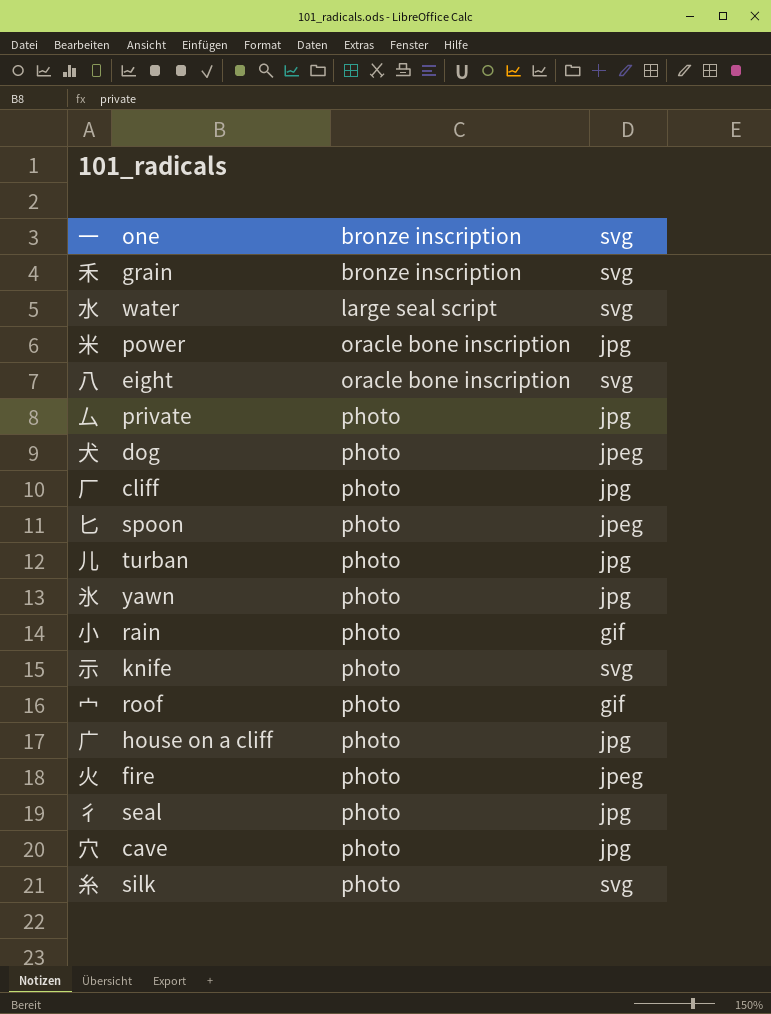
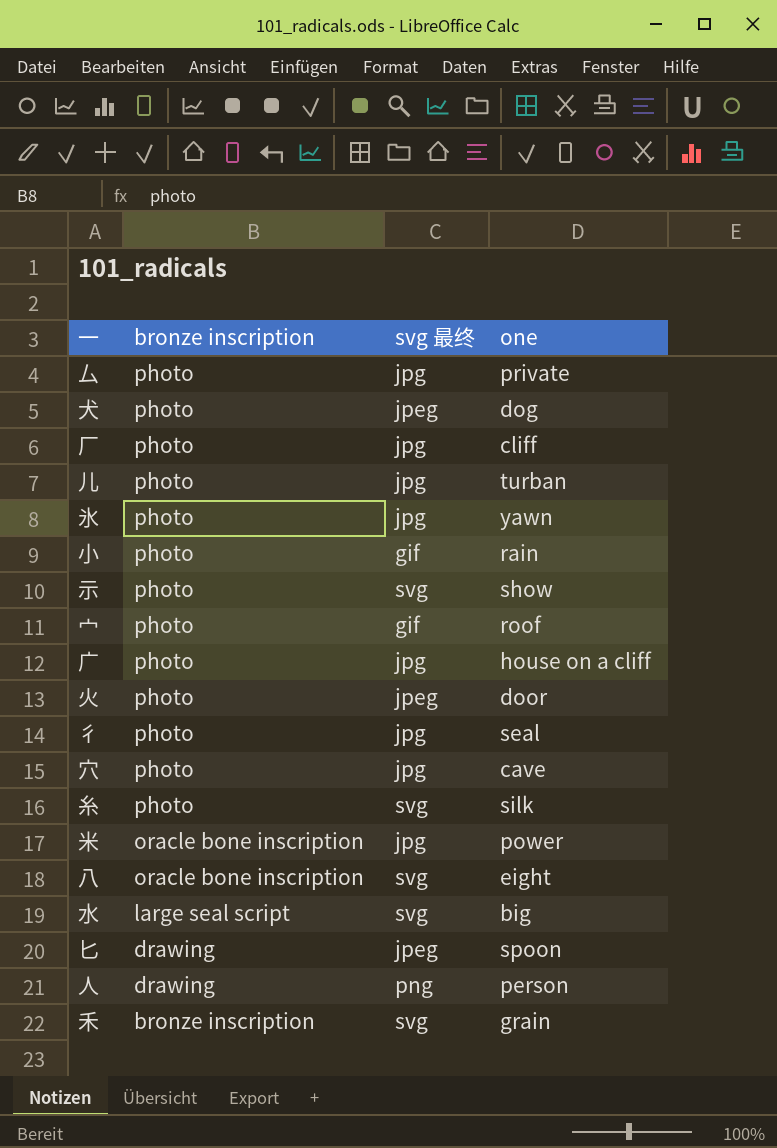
row order: bronze inscription ascending -> bronze inscription descending
column name: svg -> svg 最终
column one | position: 2 -> 4
示 | one: knife -> show
火 | one: fire -> door
水 | one: water -> big
匕 | bronze inscription: photo -> drawing
row 人: none -> drawing | png | person

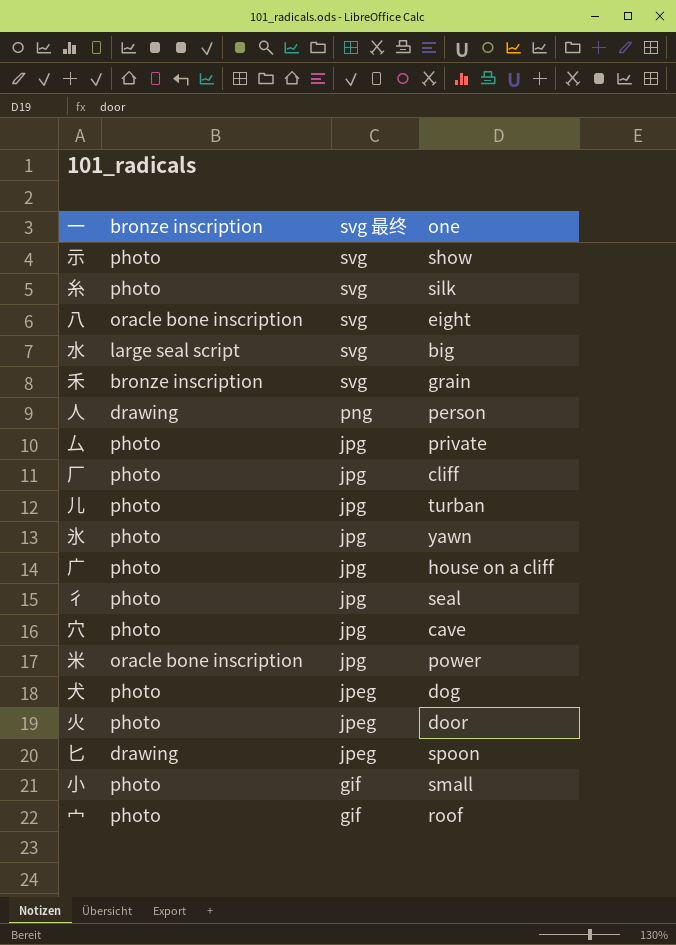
row order: bronze inscription descending -> svg 最终 descending
小 | one: rain -> small

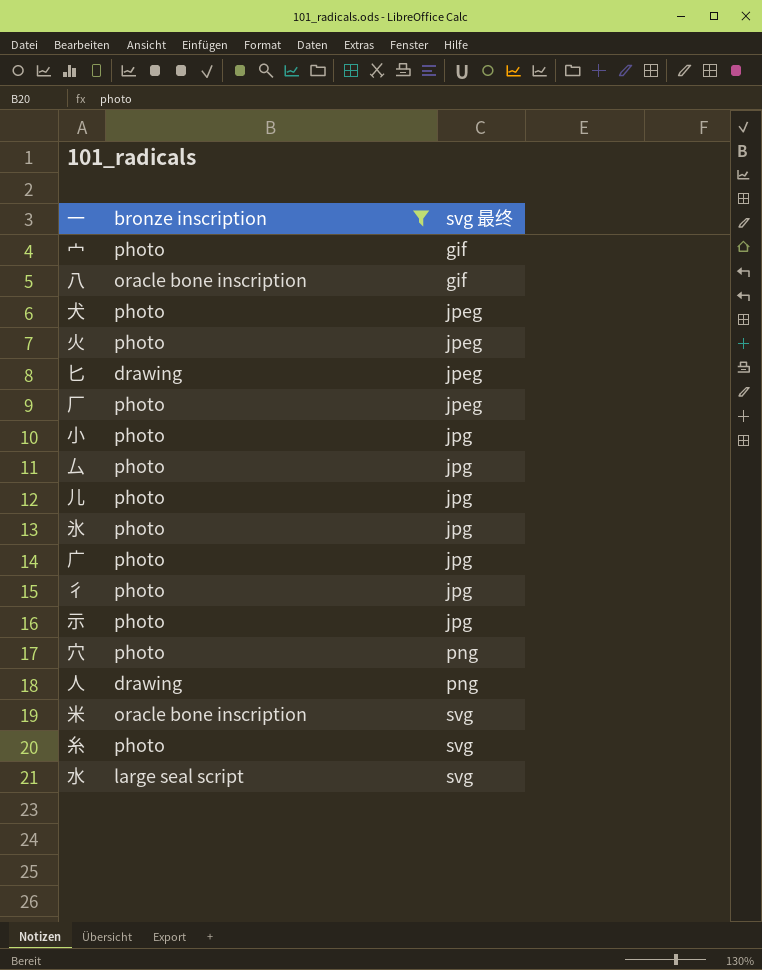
filter: none -> bronze inscription != bronze inscription
row order: svg 最终 descending -> svg 最终 ascending
column one | position: 4 -> none
八 | svg 最终: svg -> gif
厂 | svg 最终: jpg -> jpeg
小 | svg 最终: gif -> jpg
示 | svg 最终: svg -> jpg
穴 | svg 最终: jpg -> png
米 | svg 最终: jpg -> svg

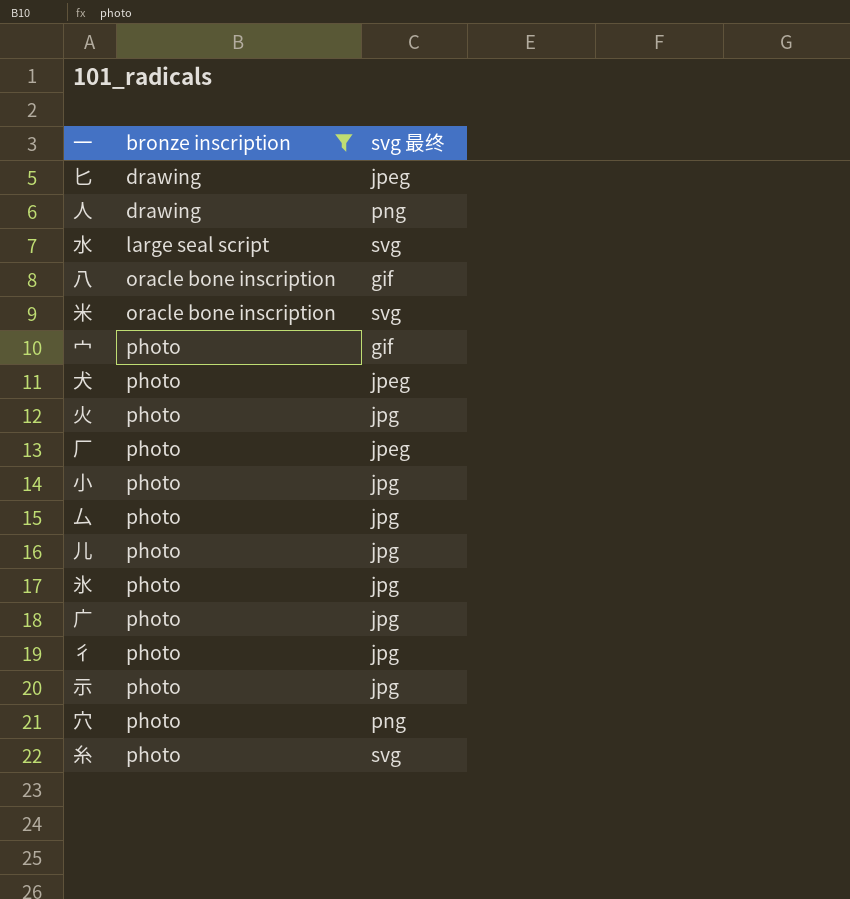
row order: svg 最终 ascending -> bronze inscription ascending
火 | svg 最终: jpeg -> jpg

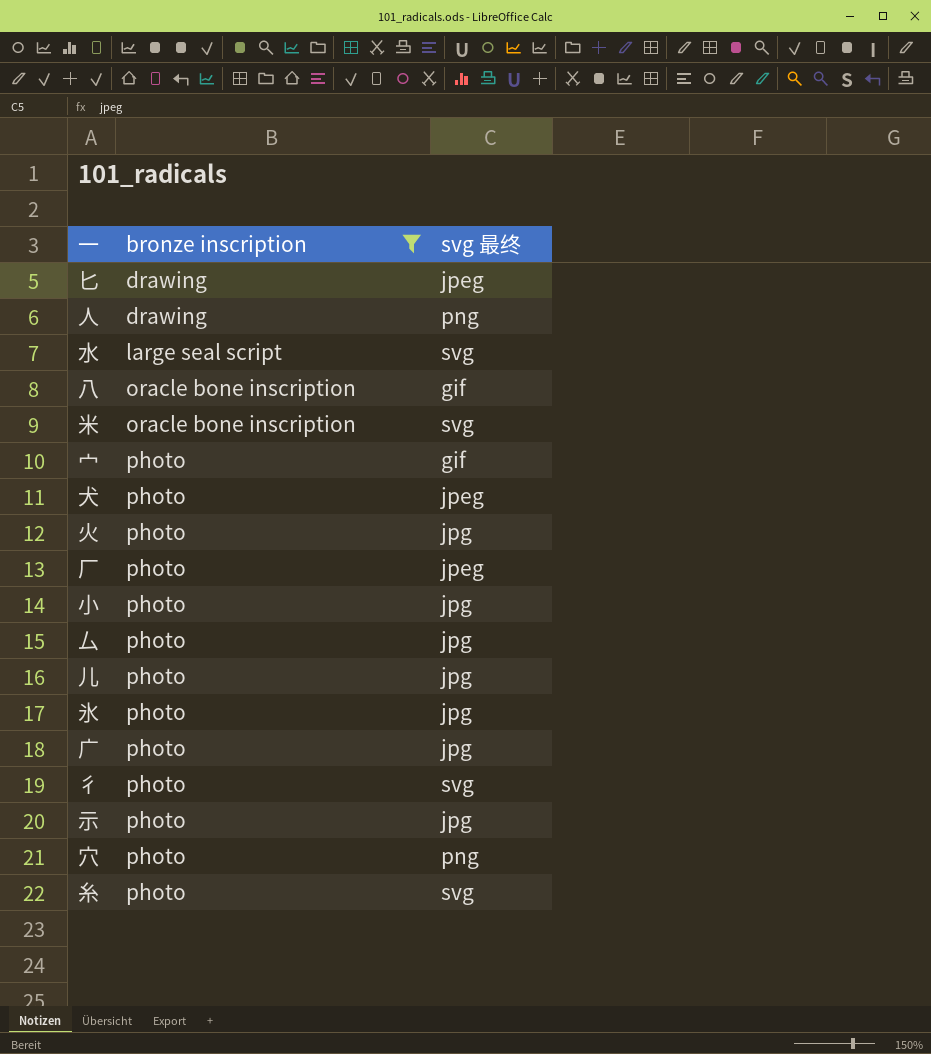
彳 | svg 最终: jpg -> svg

